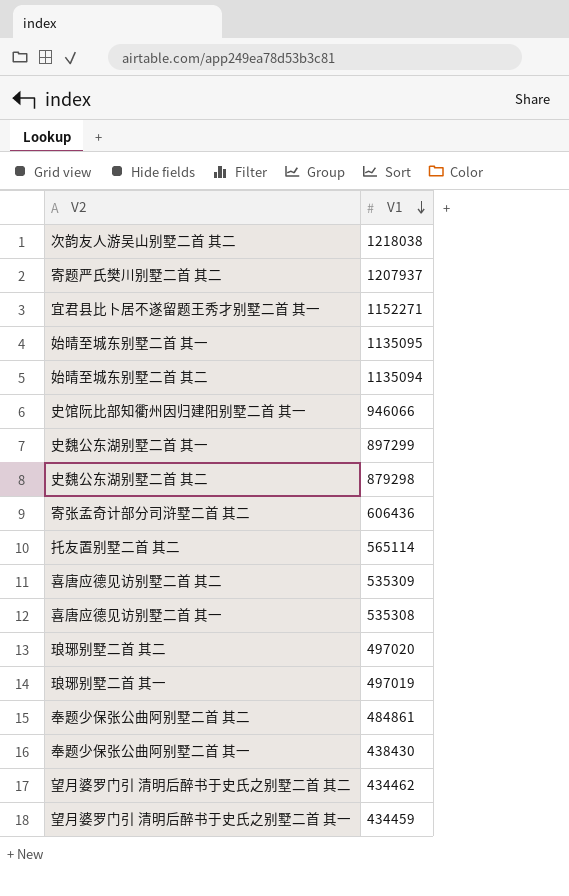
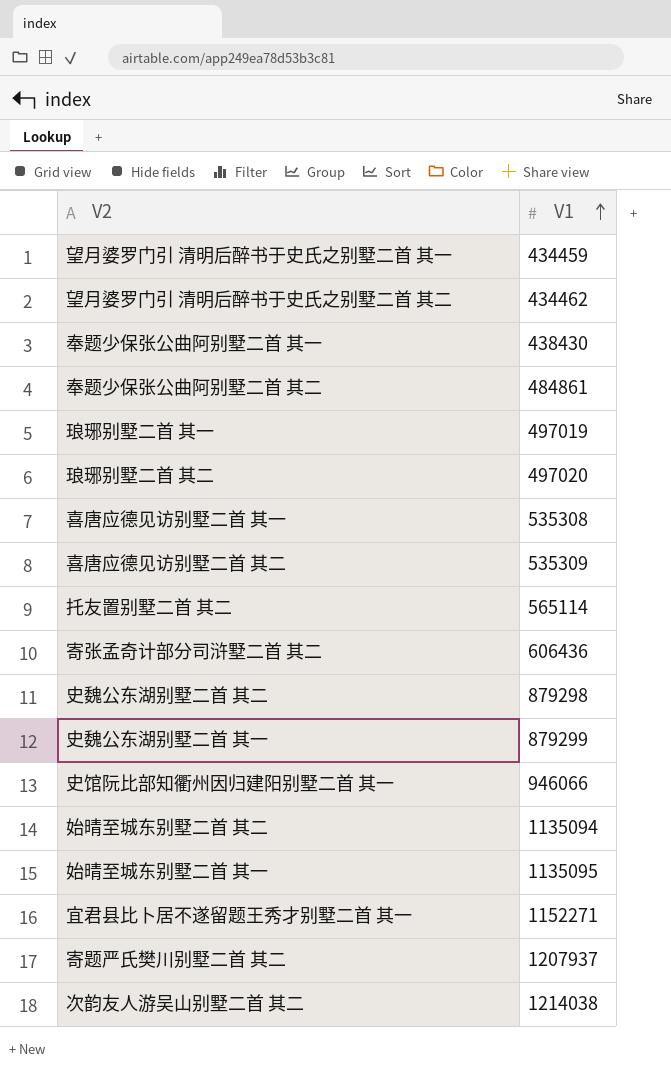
row order: V1 descending -> V1 ascending
史魏公东湖别墅二首 其一 | V1: 897299 -> 879299
次韵友人游吴山别墅二首 其二 | V1: 1218038 -> 1214038

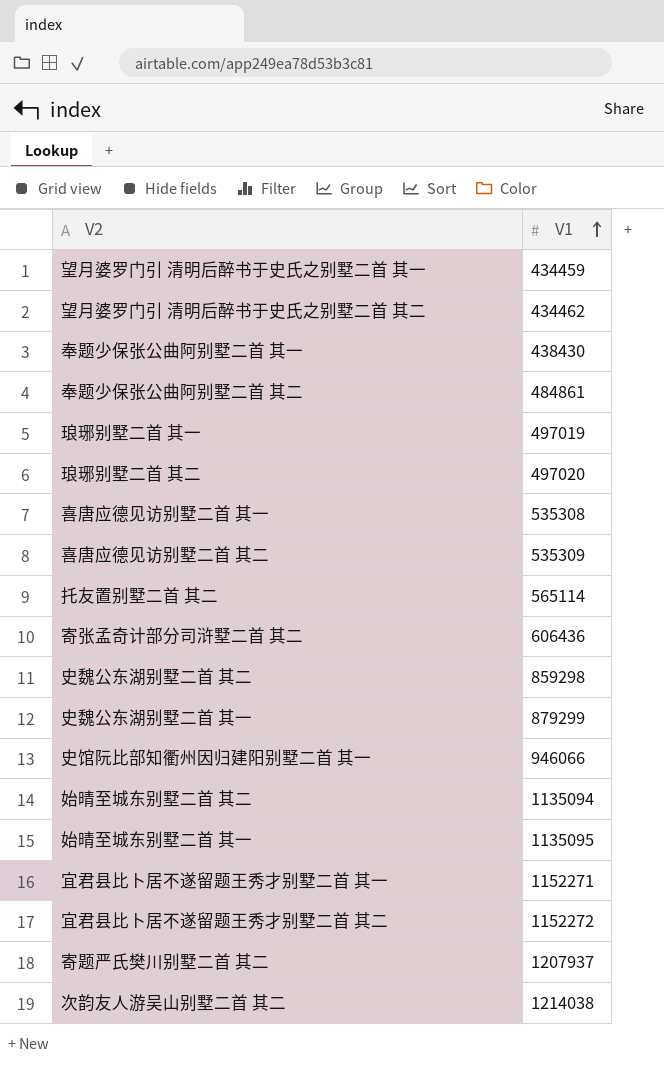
史魏公东湖别墅二首 其二 | V1: 879298 -> 859298
row 宜君县比卜居不遂留题王秀才别墅二首 其二: none -> 1152272

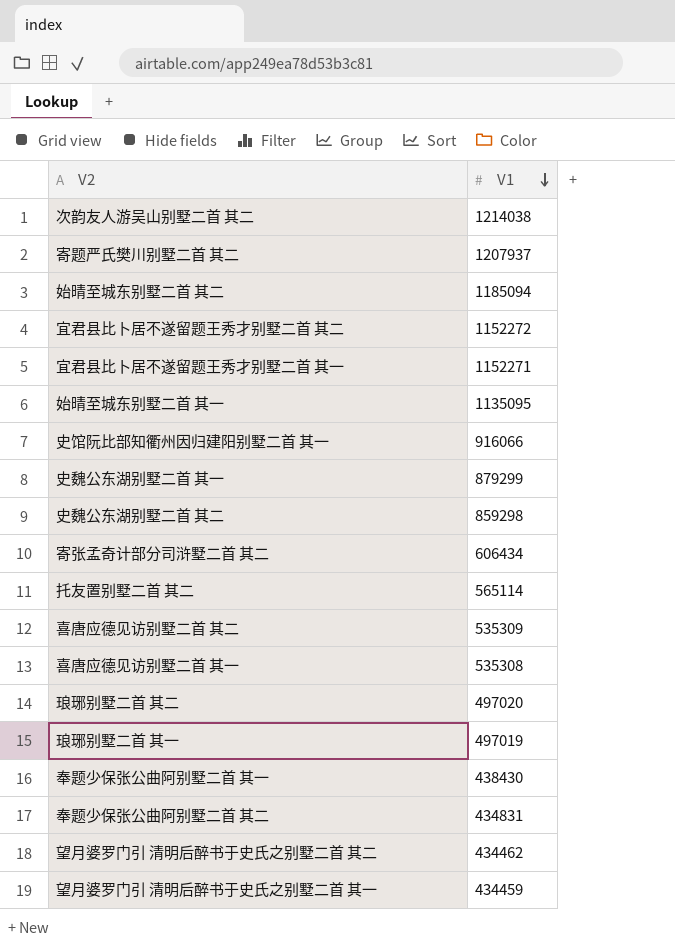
row order: V1 ascending -> V1 descending
始晴至城东别墅二首 其二 | V1: 1135094 -> 1185094
史馆阮比部知衢州因归建阳别墅二首 其一 | V1: 946066 -> 916066
寄张孟奇计部分司浒墅二首 其二 | V1: 606436 -> 606434
奉题少保张公曲阿别墅二首 其二 | V1: 484861 -> 434831

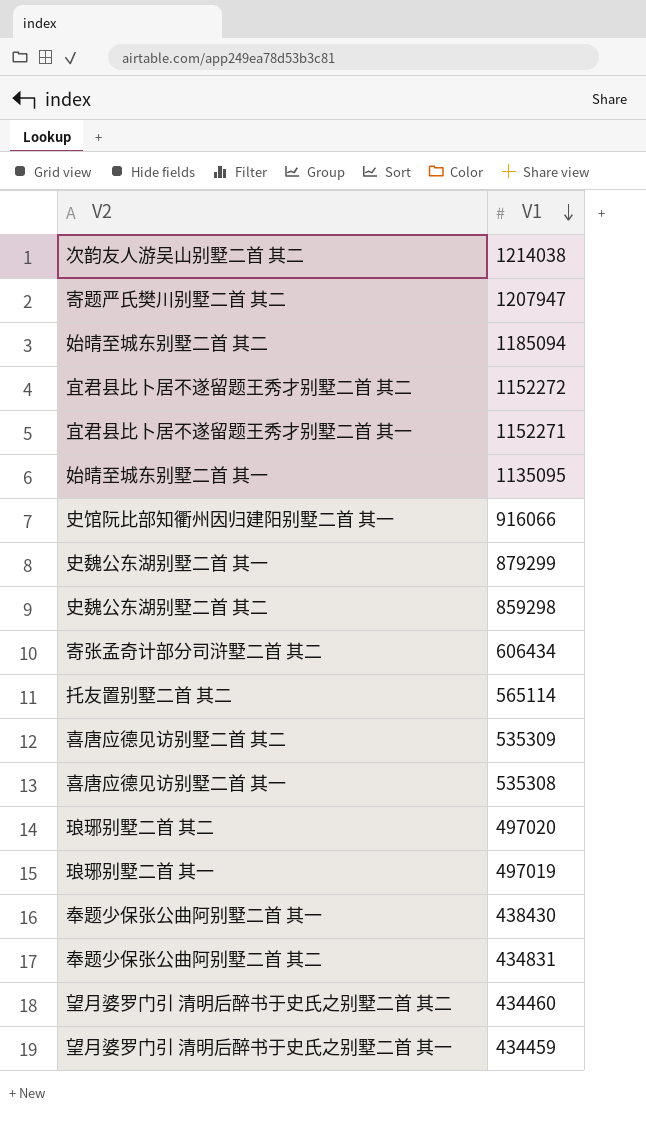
寄题严氏樊川别墅二首 其二 | V1: 1207937 -> 1207947
望月婆罗门引 清明后醉书于史氏之别墅二首 其二 | V1: 434462 -> 434460

